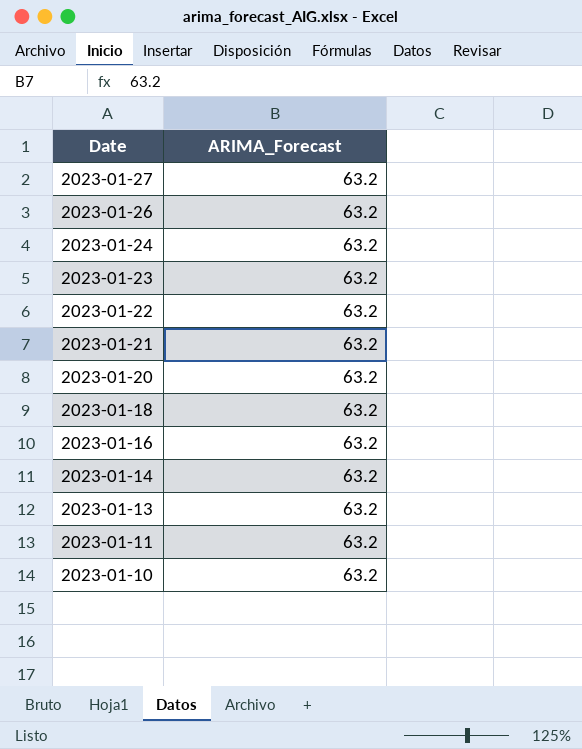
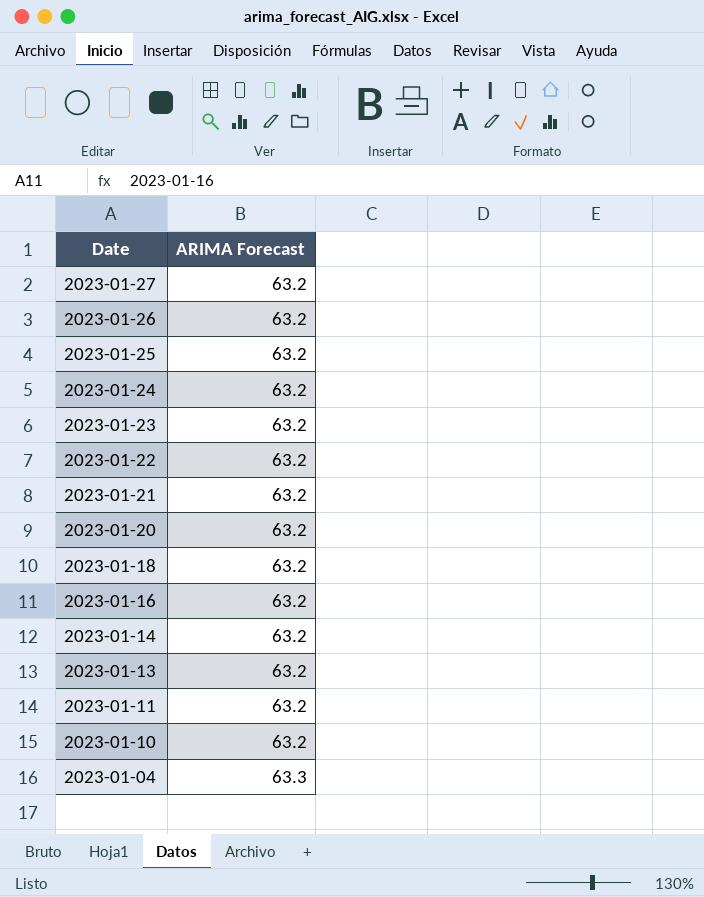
column name: ARIMA_Forecast -> ARIMA Forecast
row 2023-01-25: none -> 63.2
row 2023-01-04: none -> 63.3

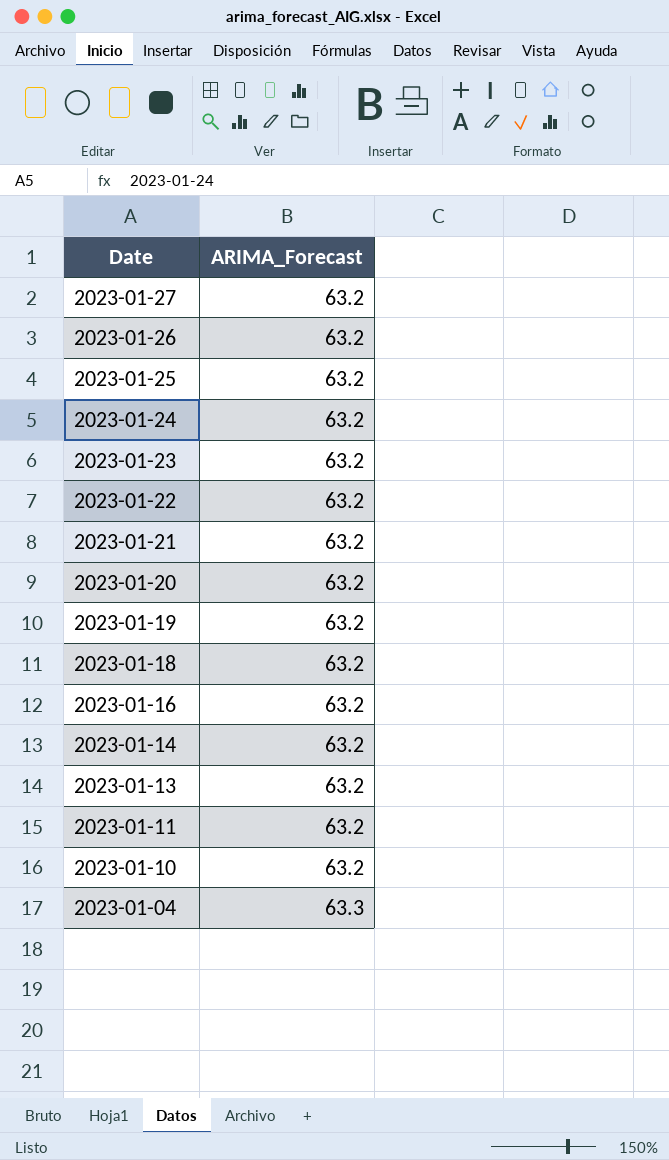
column name: ARIMA Forecast -> ARIMA_Forecast
row 2023-01-19: none -> 63.2

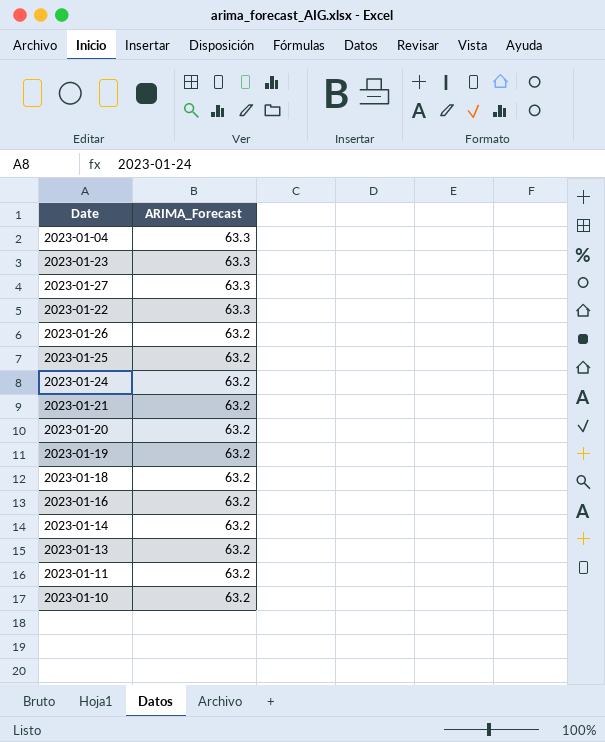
row order: Date descending -> ARIMA_Forecast descending
2023-01-23 | ARIMA_Forecast: 63.2 -> 63.3
2023-01-27 | ARIMA_Forecast: 63.2 -> 63.3
2023-01-22 | ARIMA_Forecast: 63.2 -> 63.3

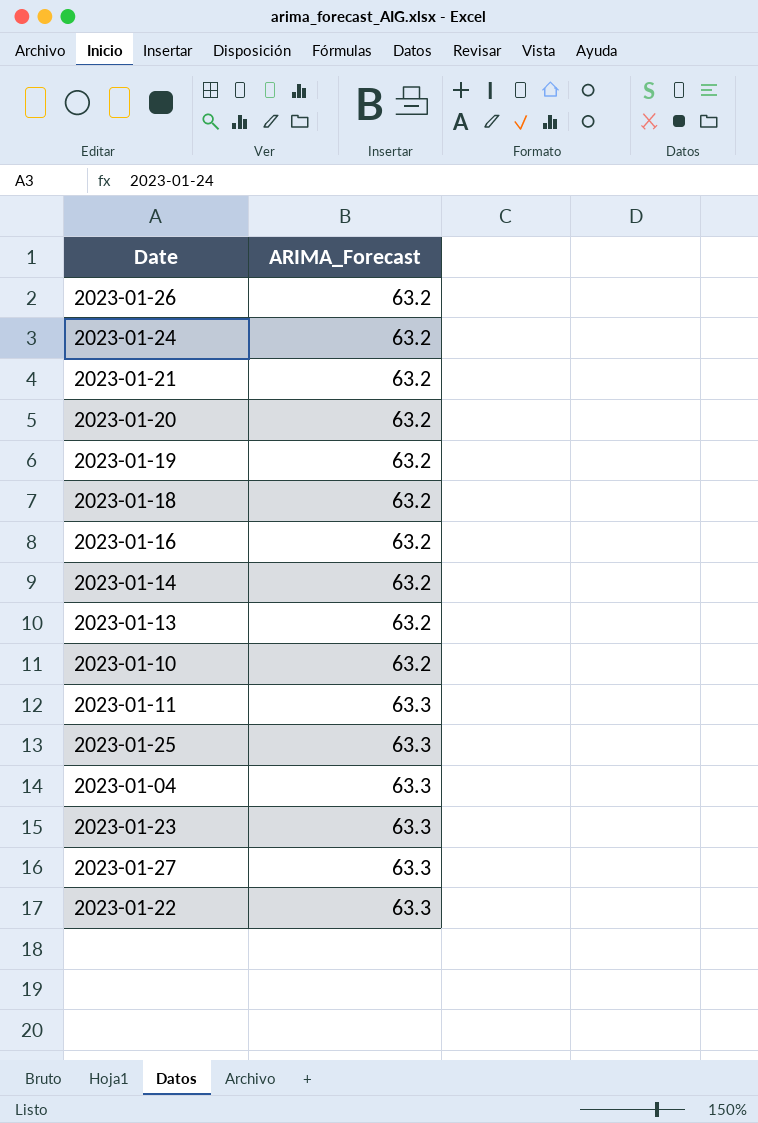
row order: ARIMA_Forecast descending -> ARIMA_Forecast ascending
2023-01-11 | ARIMA_Forecast: 63.2 -> 63.3
2023-01-25 | ARIMA_Forecast: 63.2 -> 63.3

